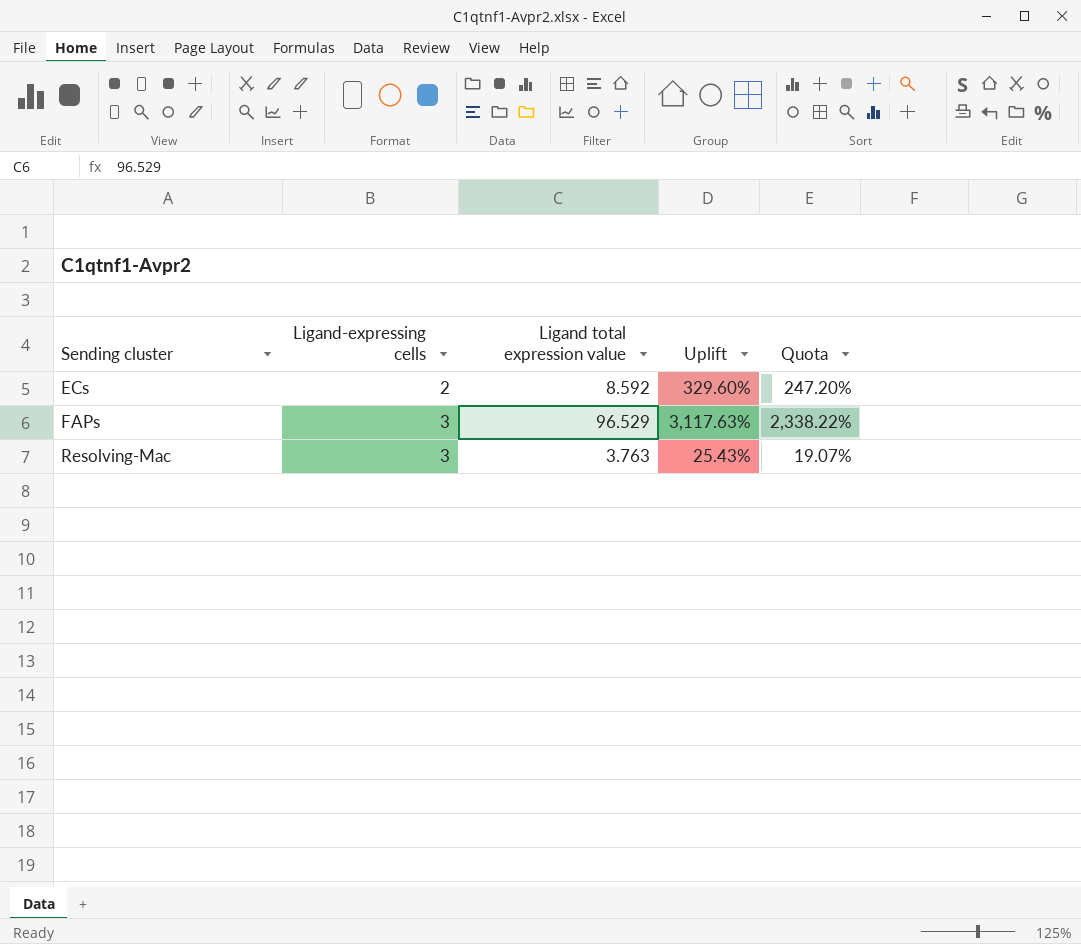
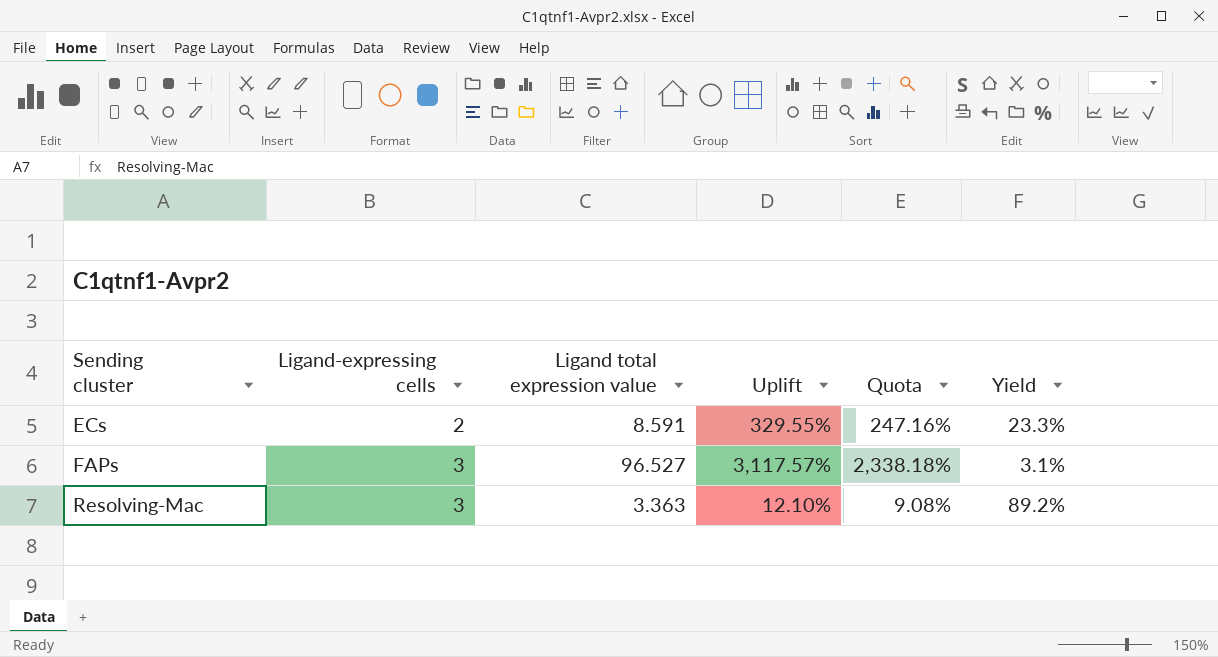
column Yield | formula: none -> [Ligand-expressing cells] / [Ligand total expression value]
ECs | Ligand total expression value: 8.592 -> 8.591
ECs | Uplift: 329.60% -> 329.55%
ECs | Quota: 247.20% -> 247.16%
FAPs | Ligand total expression value: 96.529 -> 96.527
FAPs | Uplift: 3,117.63% -> 3,117.57%
FAPs | Quota: 2,338.22% -> 2,338.18%
Resolving-Mac | Ligand total expression value: 3.763 -> 3.363
Resolving-Mac | Uplift: 25.43% -> 12.10%
Resolving-Mac | Quota: 19.07% -> 9.08%

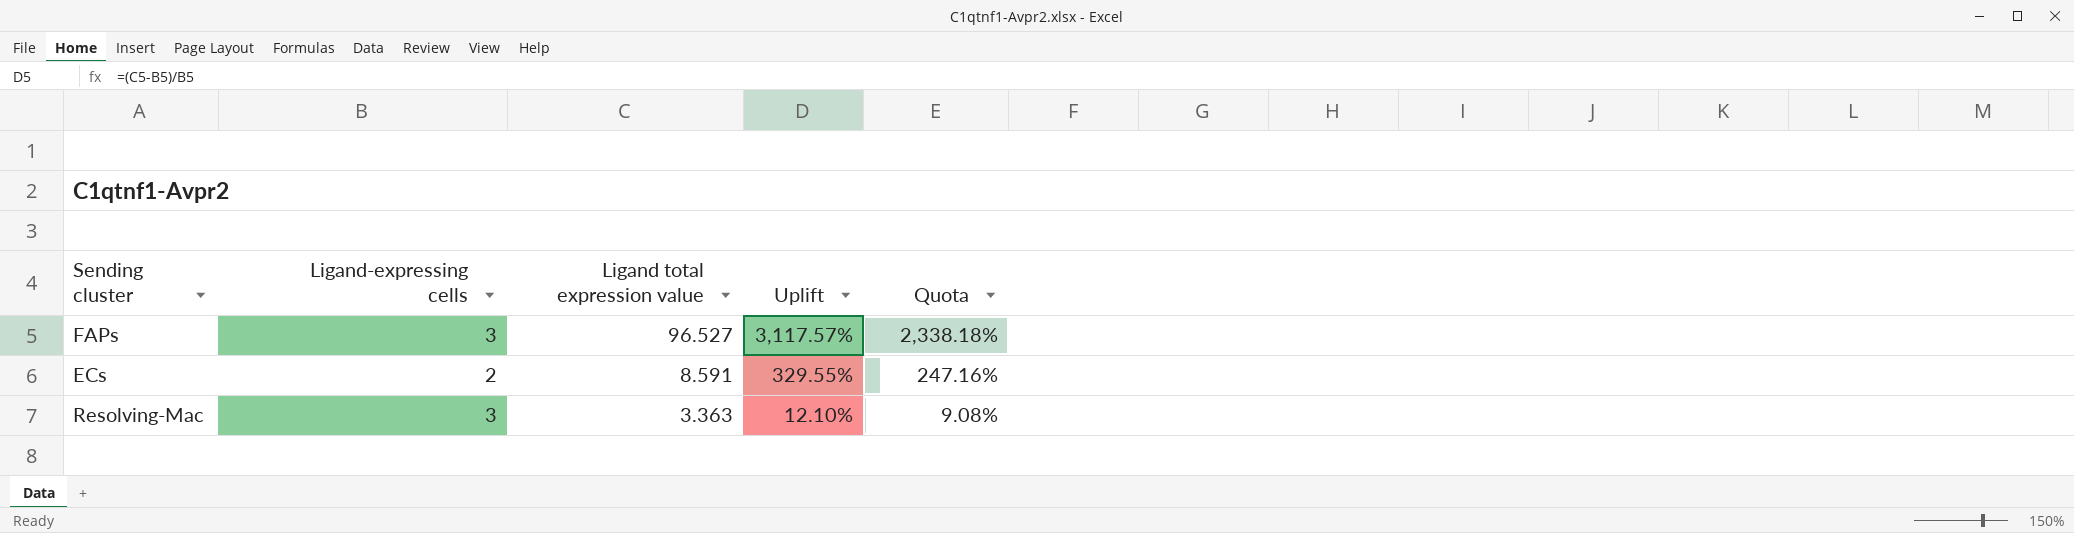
row order: Sending cluster ascending -> Ligand total expression value descending
column Yield | formula: [Ligand-expressing cells] / [Ligand total expression value] -> none

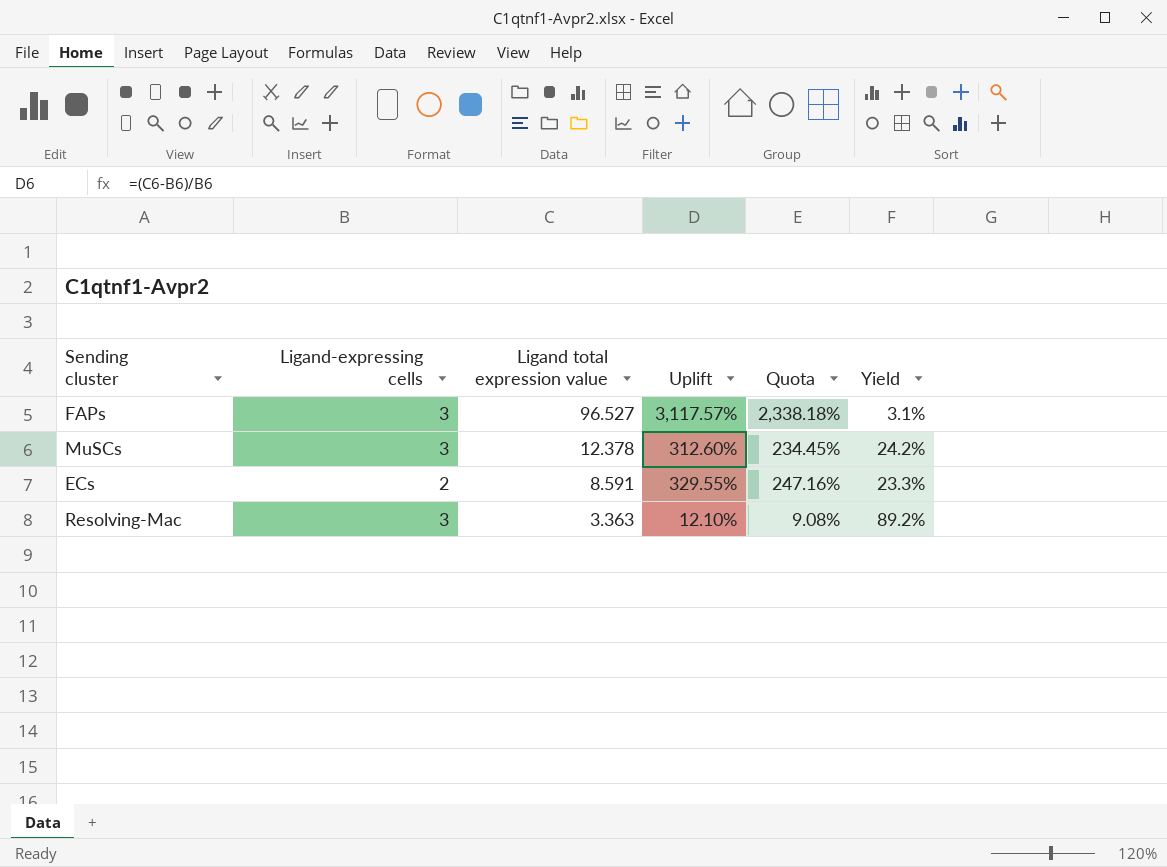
column Yield | formula: none -> [Ligand-expressing cells] / [Ligand total expression value]
row MuSCs: none -> 3 | 12.378 | 312.60% | 234.45% | 24.2%

